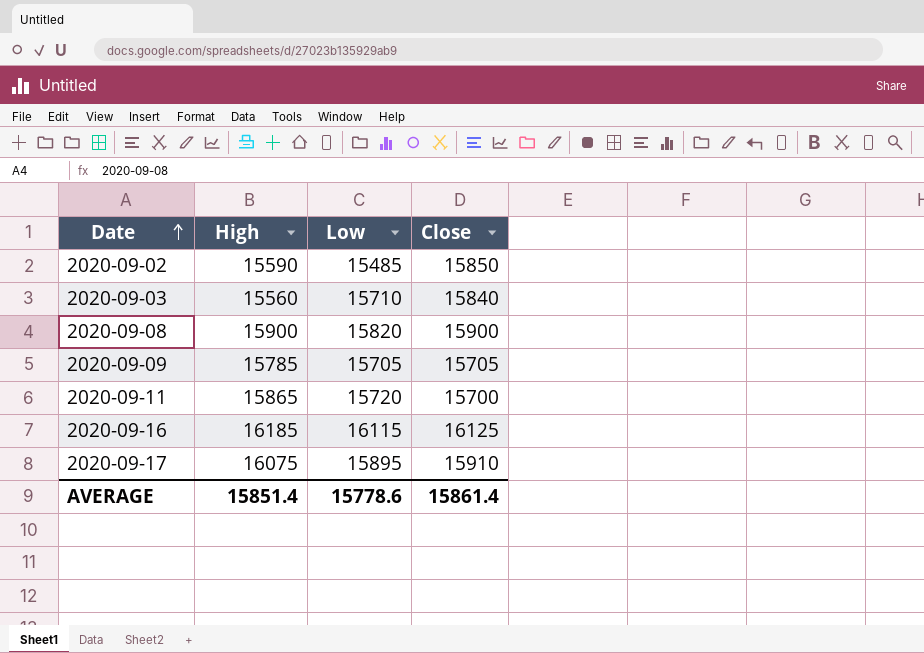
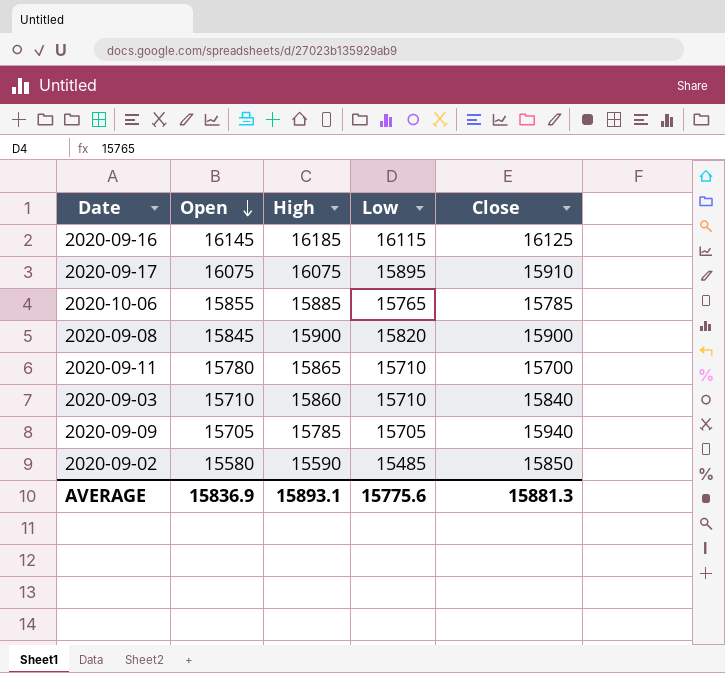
row order: Date ascending -> Open descending
column Open | position: none -> 2
row 2020-10-06: none -> 15855 | 15885 | 15765 | 15785
2020-09-11 | Low: 15720 -> 15710
2020-09-03 | High: 15560 -> 15860
2020-09-09 | Close: 15705 -> 15940
AVERAGE | High: 15851.4 -> 15893.1
AVERAGE | Low: 15778.6 -> 15775.6
AVERAGE | Close: 15861.4 -> 15881.3

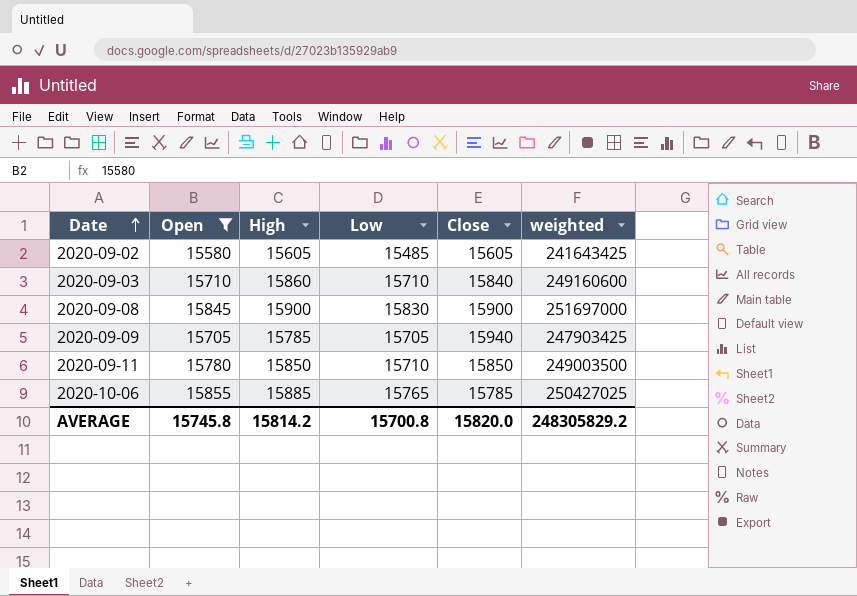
filter: none -> Open <= 15855
row order: Open descending -> Date ascending
column weighted | formula: none -> [High] * [Low]
2020-09-02 | High: 15590 -> 15605
2020-09-02 | Close: 15850 -> 15605
2020-09-08 | Low: 15820 -> 15830
2020-09-11 | High: 15865 -> 15850
2020-09-11 | Close: 15700 -> 15850
AVERAGE | Open: 15836.9 -> 15745.8
AVERAGE | High: 15893.1 -> 15814.2
AVERAGE | Low: 15775.6 -> 15700.8
AVERAGE | Close: 15881.3 -> 15820.0

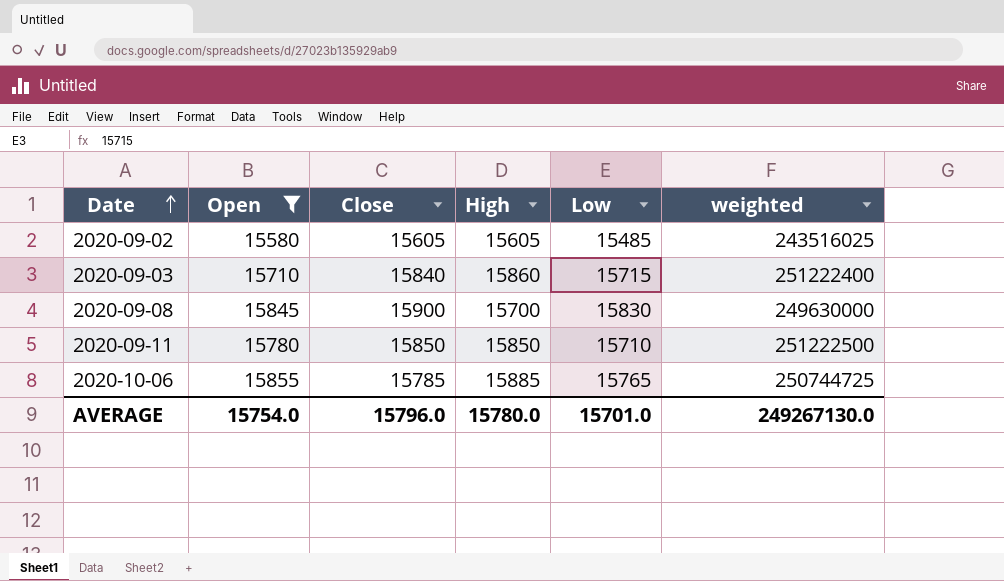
column Close | position: 5 -> 3
column weighted | formula: [High] * [Low] -> [Close] * [High]
row 2020-09-09: 15705 | 15785 | 15705 | 15940 | 247903425 -> none
2020-09-03 | Low: 15710 -> 15715
2020-09-08 | High: 15900 -> 15700
AVERAGE | Open: 15745.8 -> 15754.0
AVERAGE | Close: 15820.0 -> 15796.0
AVERAGE | High: 15814.2 -> 15780.0
AVERAGE | Low: 15700.8 -> 15701.0
AVERAGE | weighted: 248305829.2 -> 249267130.0

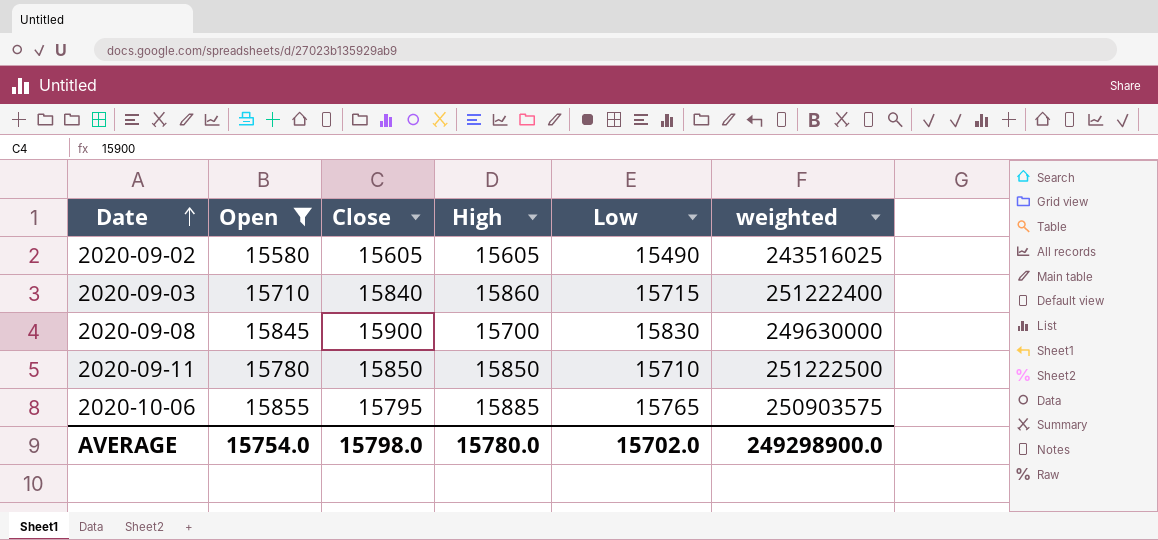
2020-09-02 | Low: 15485 -> 15490
2020-10-06 | Close: 15785 -> 15795
2020-10-06 | weighted: 250744725 -> 250903575
AVERAGE | Close: 15796.0 -> 15798.0
AVERAGE | Low: 15701.0 -> 15702.0
AVERAGE | weighted: 249267130.0 -> 249298900.0

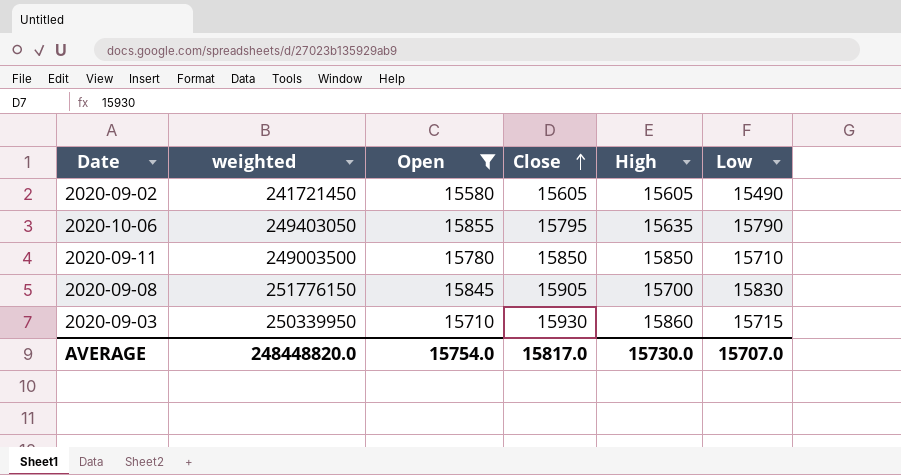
row order: Date ascending -> Close ascending
column weighted | formula: [Close] * [High] -> [Close] * [Low]
column weighted | position: 6 -> 2
2020-10-06 | High: 15885 -> 15635
2020-10-06 | Low: 15765 -> 15790
2020-09-08 | Close: 15900 -> 15905
2020-09-03 | Close: 15840 -> 15930
AVERAGE | weighted: 249298900.0 -> 248448820.0
AVERAGE | Close: 15798.0 -> 15817.0
AVERAGE | High: 15780.0 -> 15730.0
AVERAGE | Low: 15702.0 -> 15707.0

